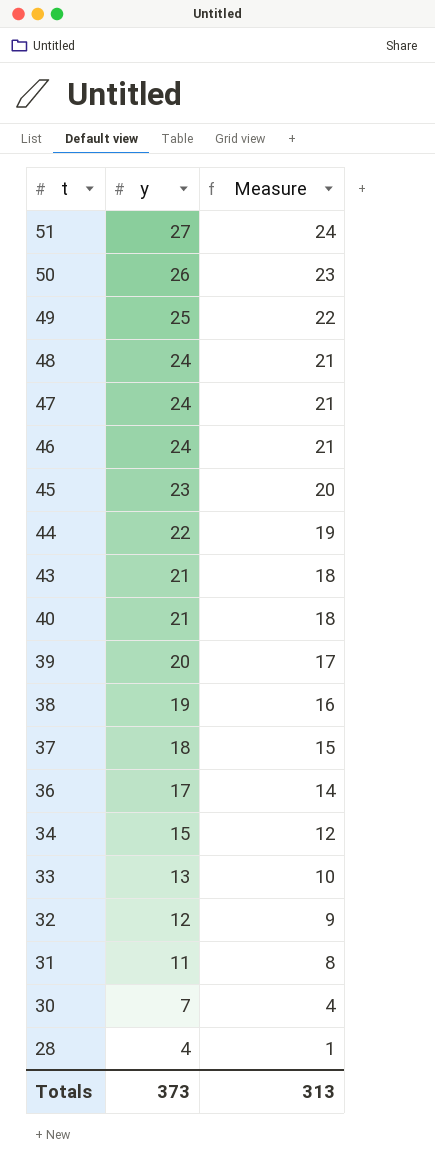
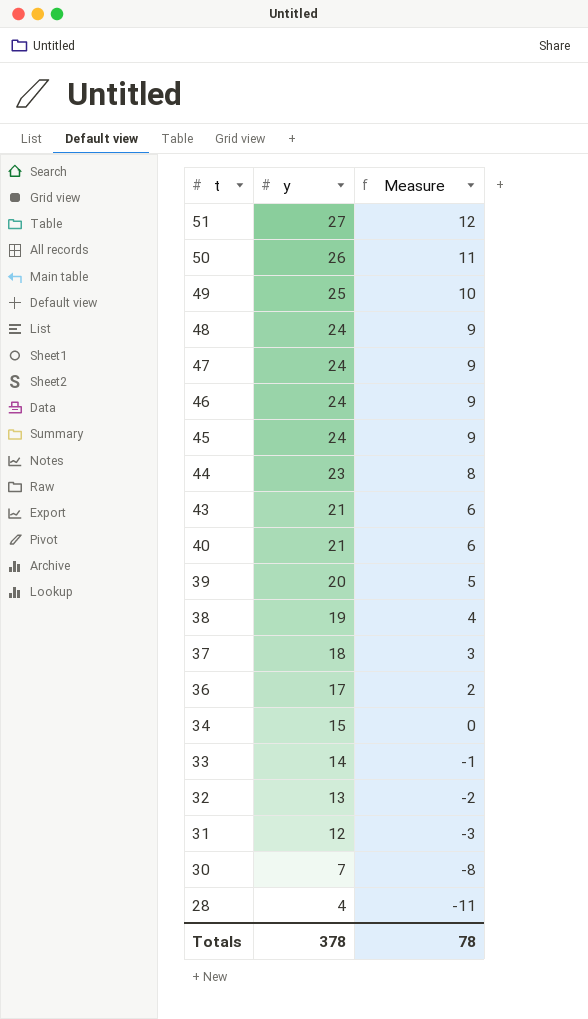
column Measure | formula: [y] - 3 -> [y] - 15
45 | y: 23 -> 24
44 | y: 22 -> 23
33 | y: 13 -> 14
32 | y: 12 -> 13
31 | y: 11 -> 12
Totals | y: 373 -> 378
Totals | Measure: 313 -> 78

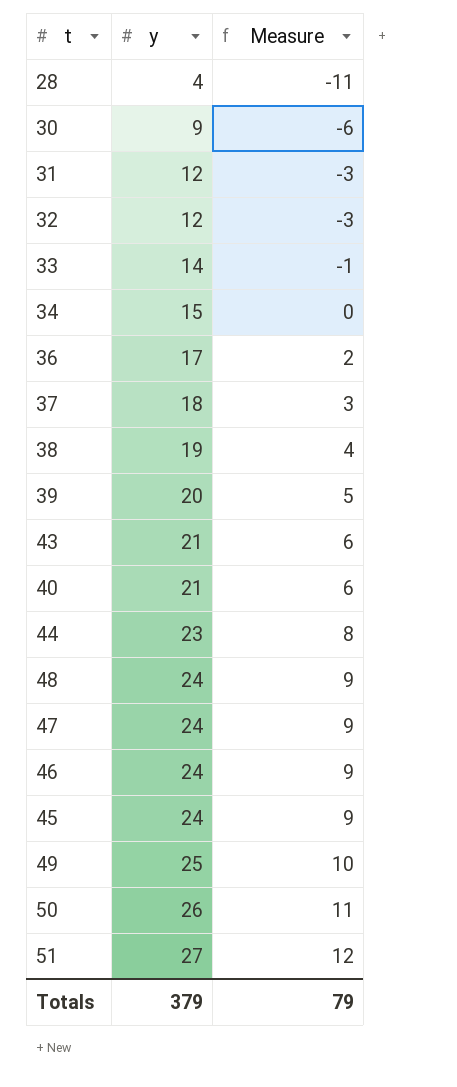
row order: t descending -> y ascending
30 | y: 7 -> 9
30 | Measure: -8 -> -6
32 | y: 13 -> 12
32 | Measure: -2 -> -3
Totals | y: 378 -> 379
Totals | Measure: 78 -> 79

